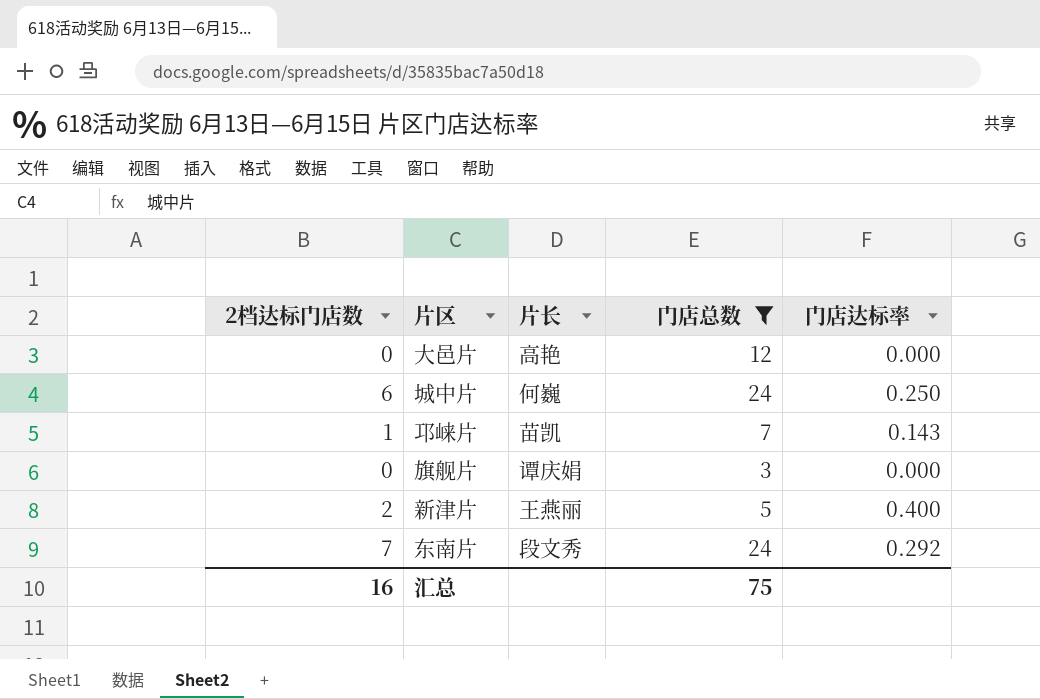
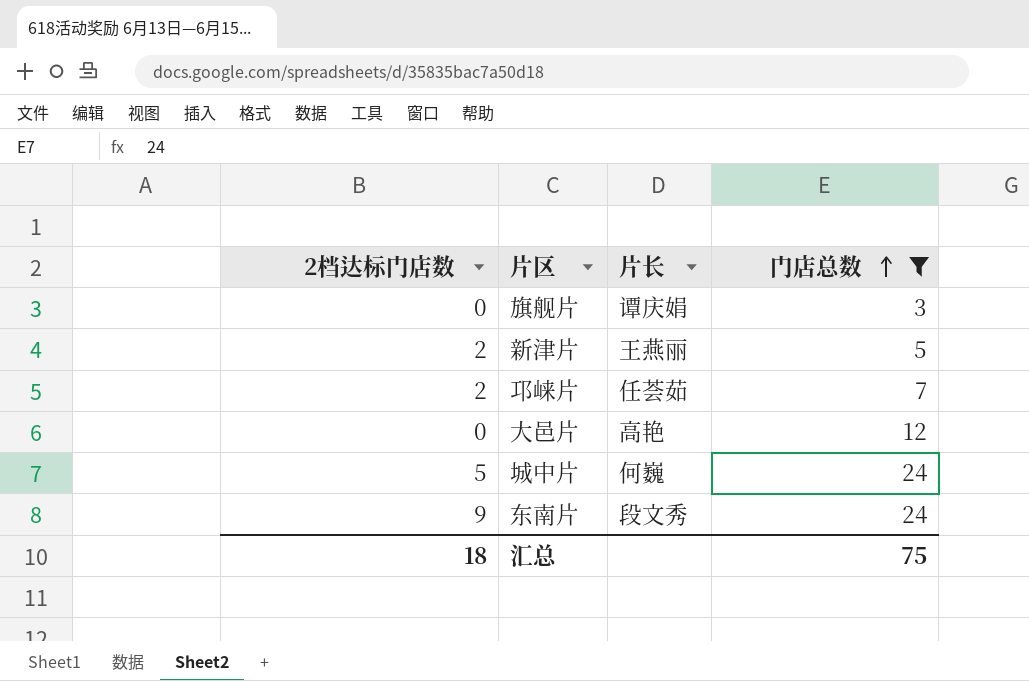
row order: none -> 门店总数 ascending
column 门店达标率 | formula: [2档达标门店数] / [门店总数] -> none
邛崃片 | 2档达标门店数: 1 -> 2
邛崃片 | 片长: 苗凯 -> 任荟茹
城中片 | 2档达标门店数: 6 -> 5
东南片 | 2档达标门店数: 7 -> 9
汇总 | 2档达标门店数: 16 -> 18

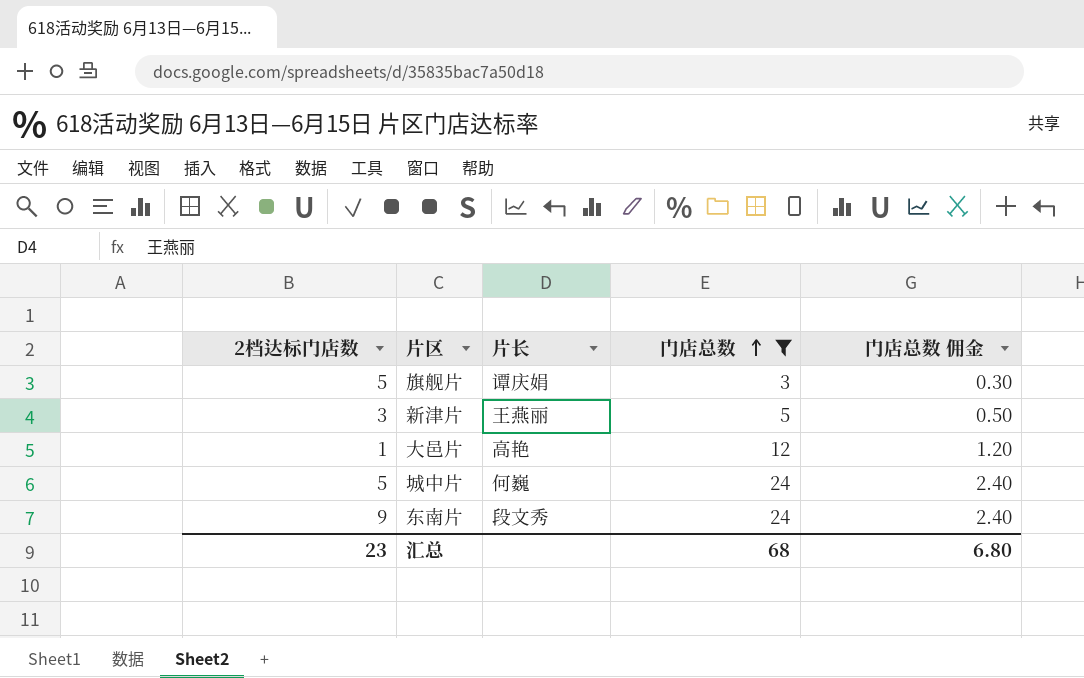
column 门店总数 佣金 | formula: none -> [门店总数] * 0.1
row 邛崃片: 2 | 任荟茹 | 7 -> none
旗舰片 | 2档达标门店数: 0 -> 5
新津片 | 2档达标门店数: 2 -> 3
大邑片 | 2档达标门店数: 0 -> 1
汇总 | 2档达标门店数: 18 -> 23
汇总 | 门店总数: 75 -> 68

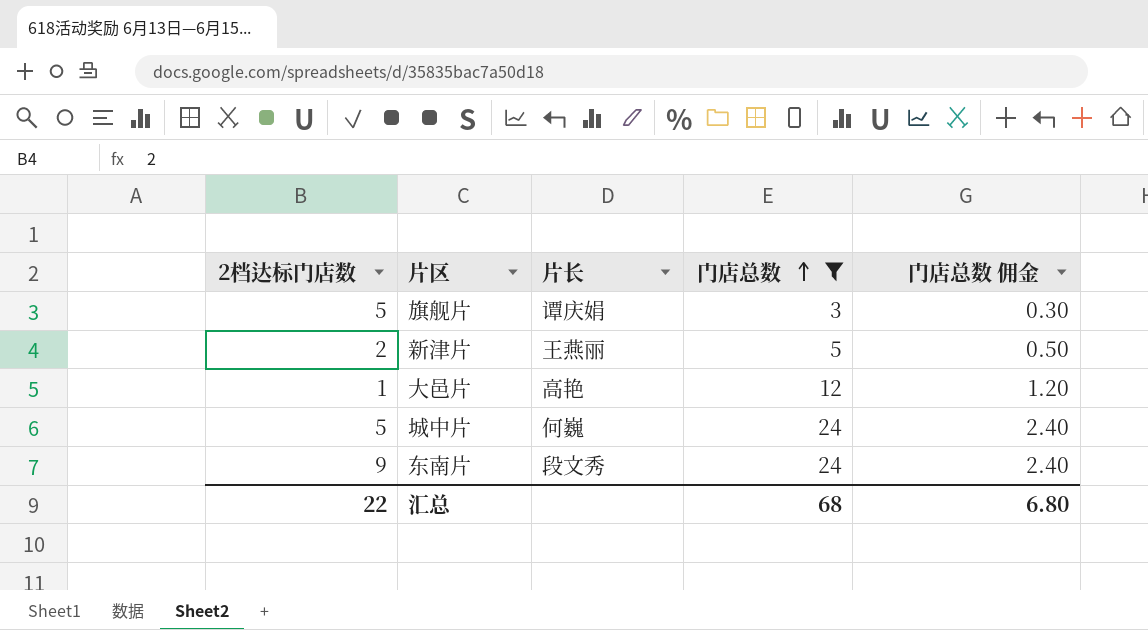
新津片 | 2档达标门店数: 3 -> 2
汇总 | 2档达标门店数: 23 -> 22

